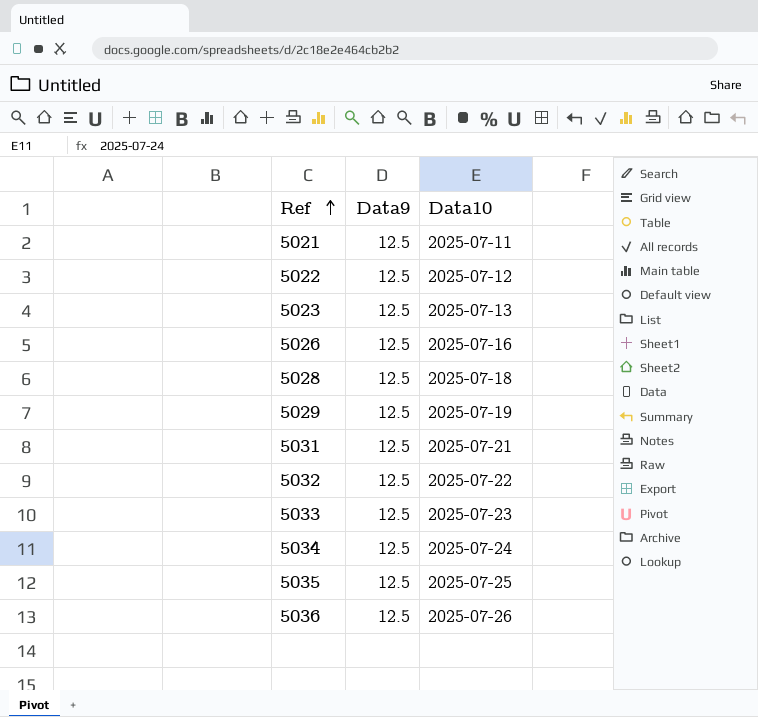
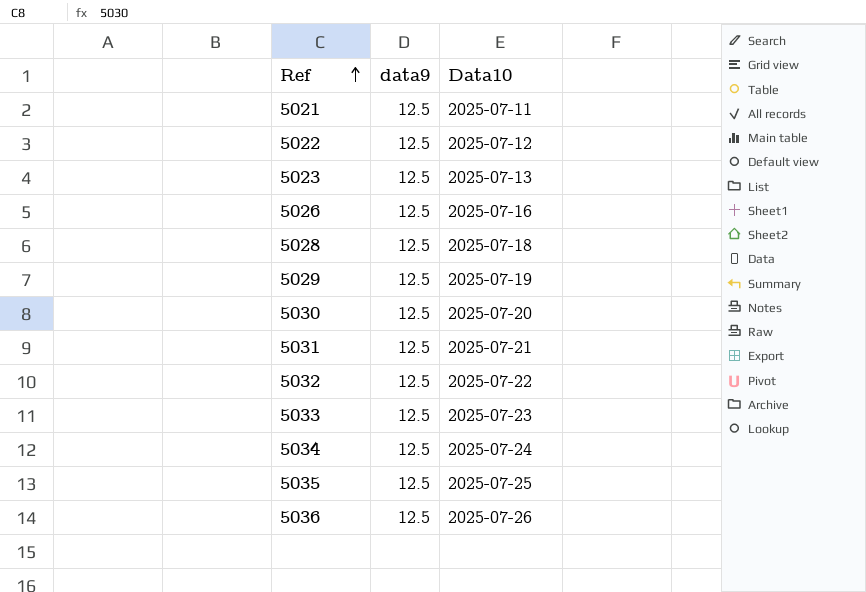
column name: Data9 -> data9
row 5030: none -> 12.5 | 2025-07-20

